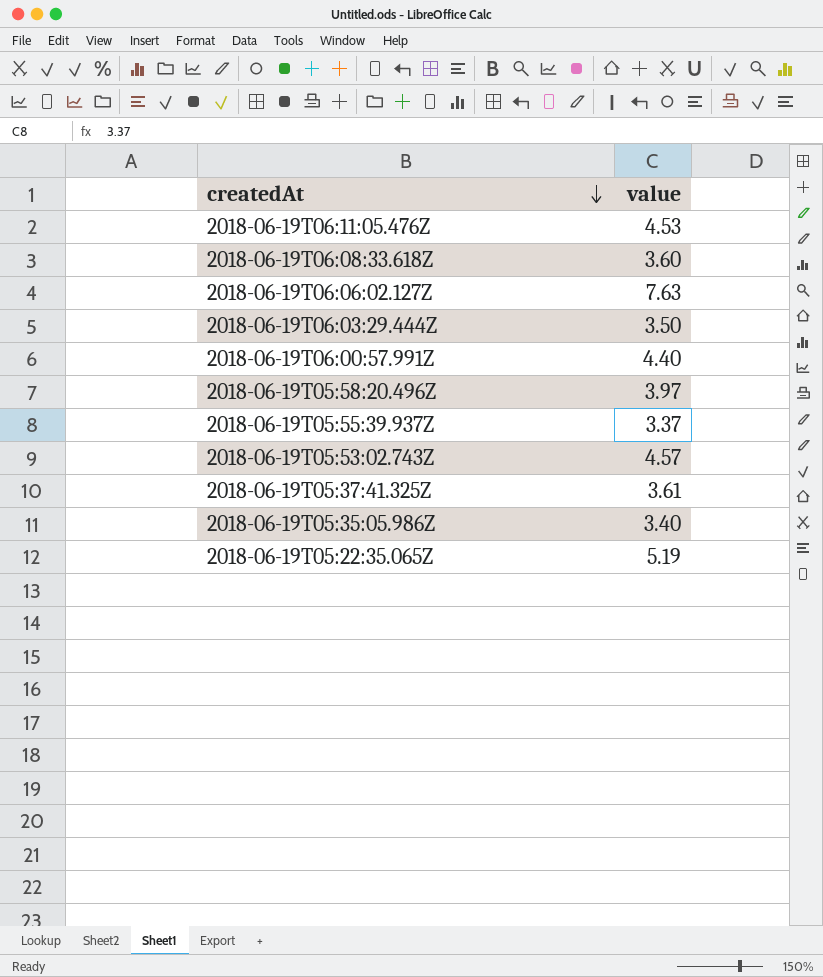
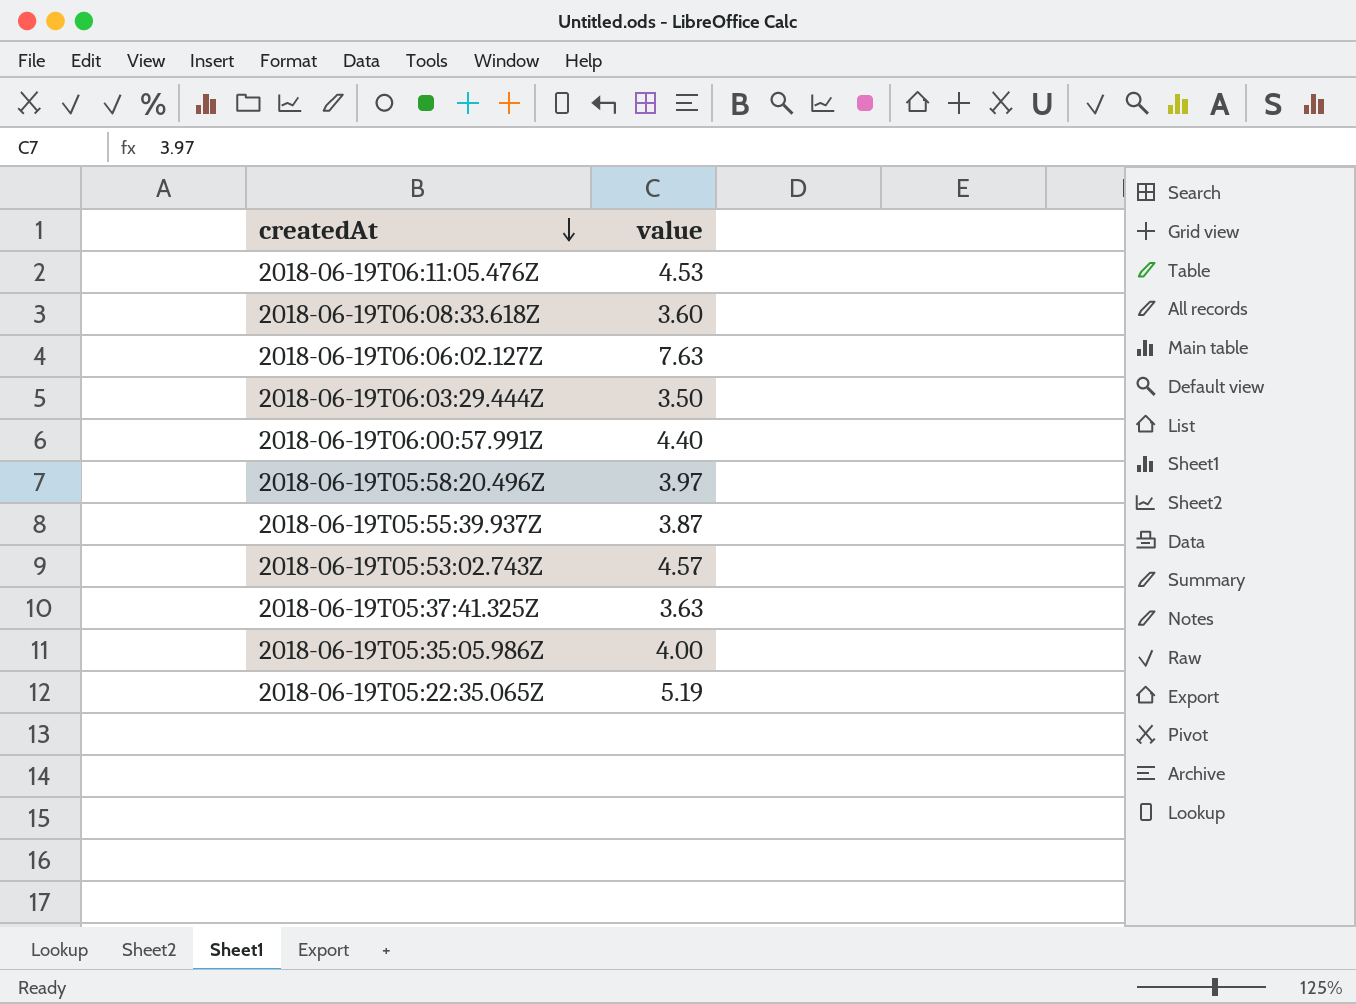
2018-06-19T05:55:39.937Z | value: 3.37 -> 3.87
2018-06-19T05:37:41.325Z | value: 3.61 -> 3.63
2018-06-19T05:35:05.986Z | value: 3.40 -> 4.00

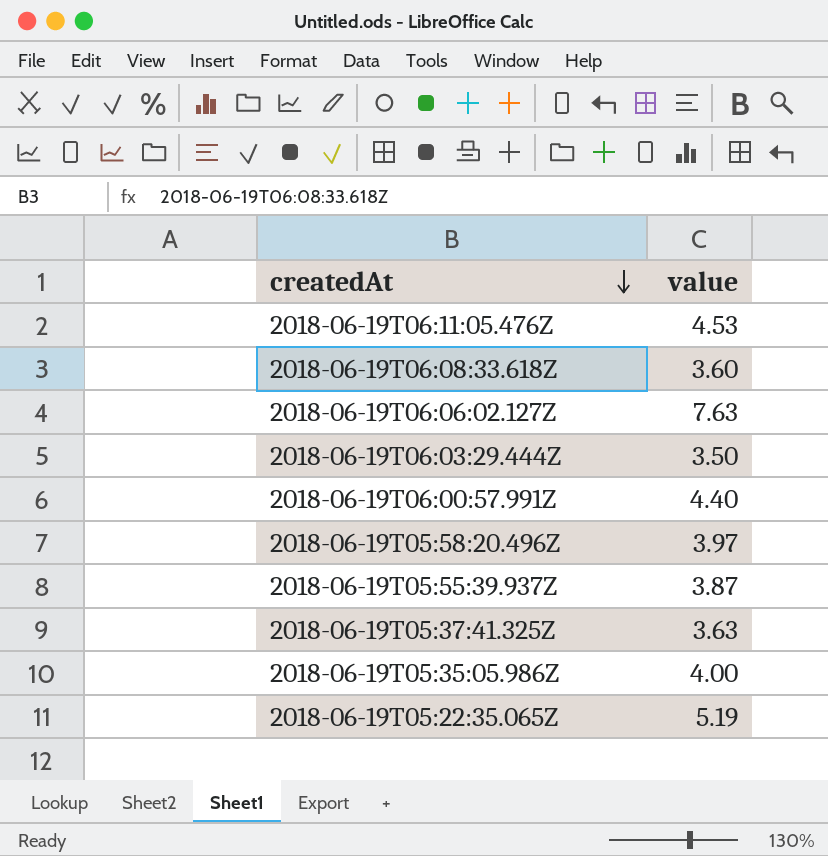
row 2018-06-19T05:53:02.743Z: 4.57 -> none

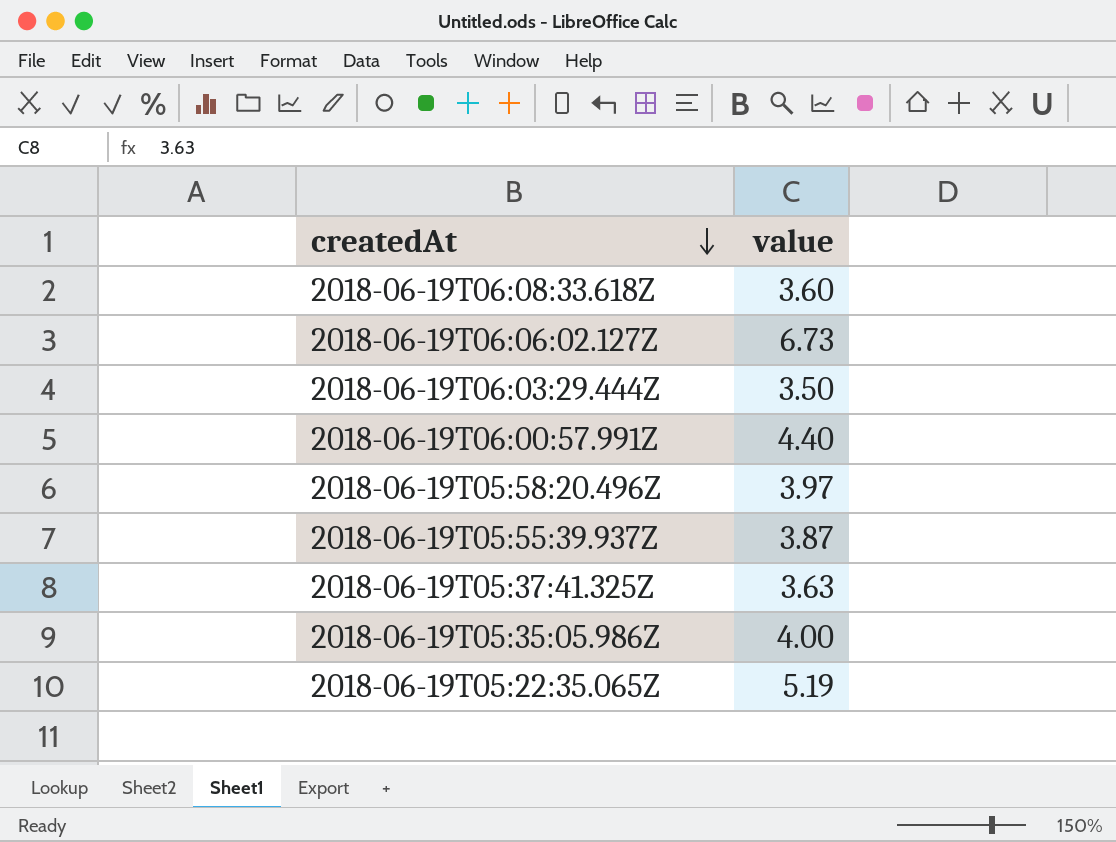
row 2018-06-19T06:11:05.476Z: 4.53 -> none
2018-06-19T06:06:02.127Z | value: 7.63 -> 6.73

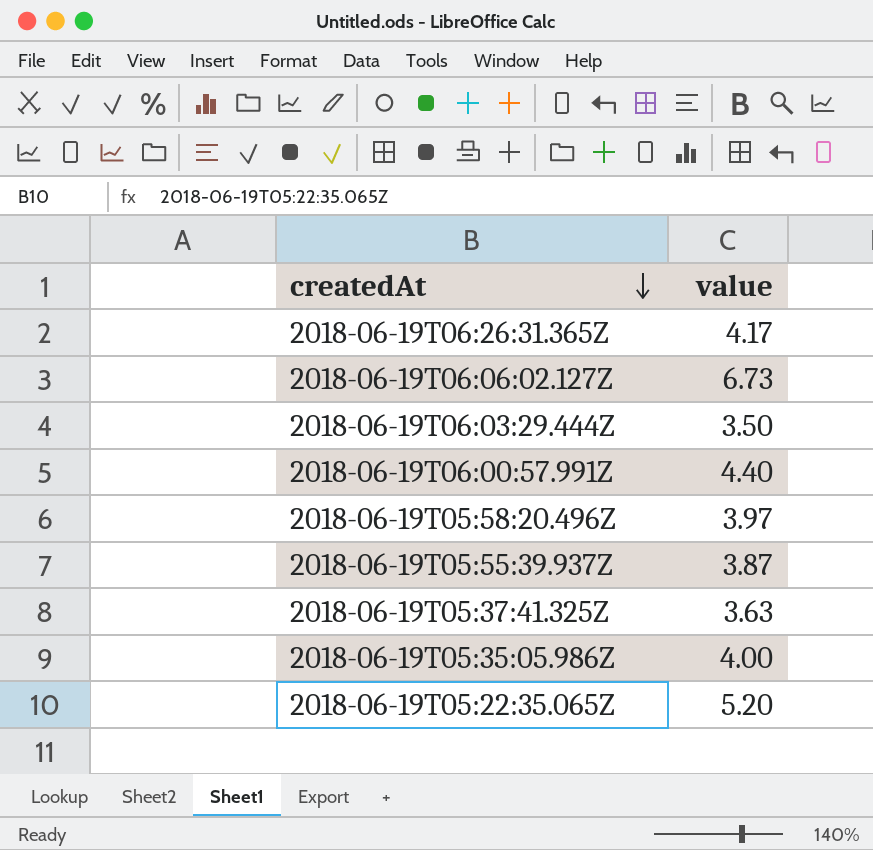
row 2018-06-19T06:08:33.618Z: 3.60 -> none
row 2018-06-19T06:26:31.365Z: none -> 4.17
2018-06-19T05:22:35.065Z | value: 5.19 -> 5.20

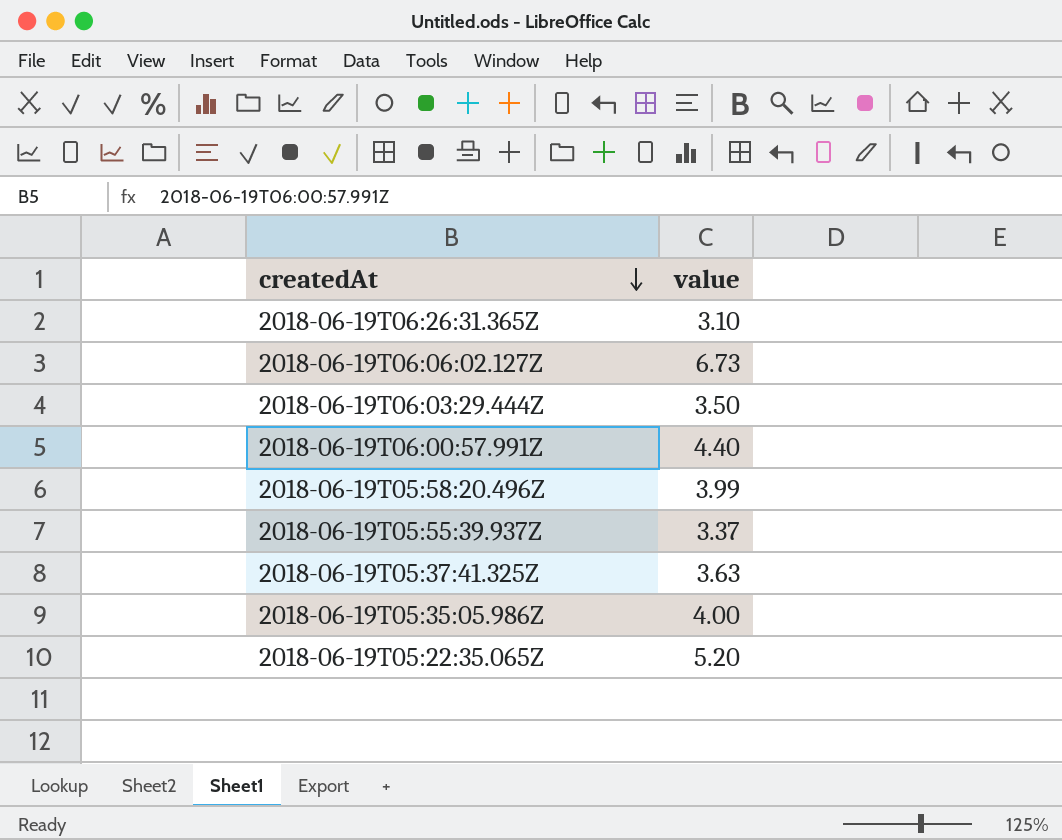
2018-06-19T06:26:31.365Z | value: 4.17 -> 3.10
2018-06-19T05:58:20.496Z | value: 3.97 -> 3.99
2018-06-19T05:55:39.937Z | value: 3.87 -> 3.37

